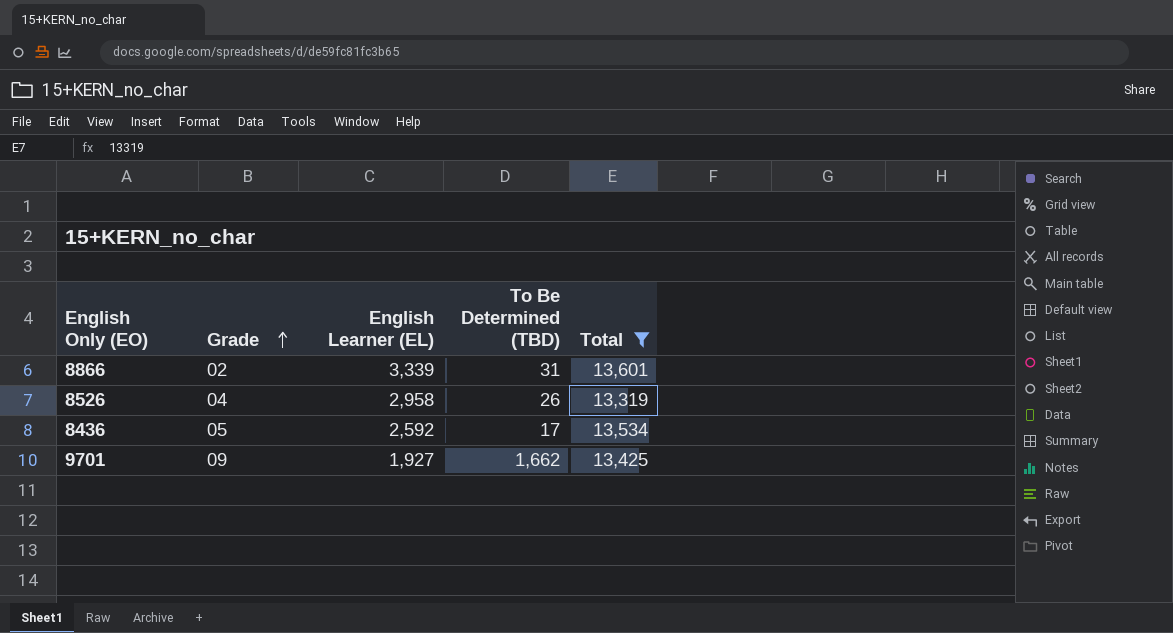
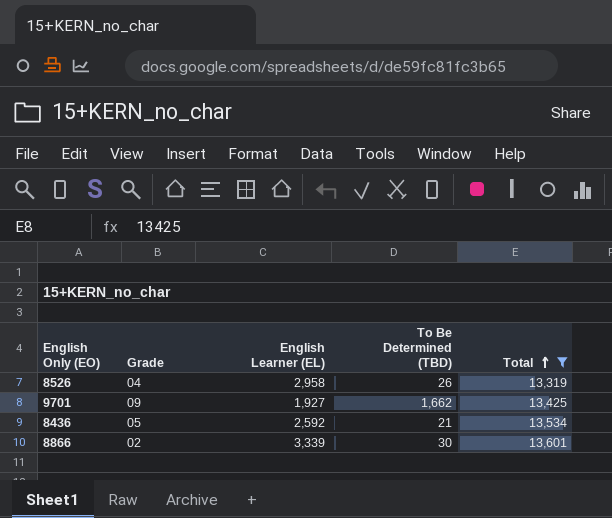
row order: Grade ascending -> Total ascending
8436 | To Be Determined (TBD): 17 -> 21
8866 | To Be Determined (TBD): 31 -> 30

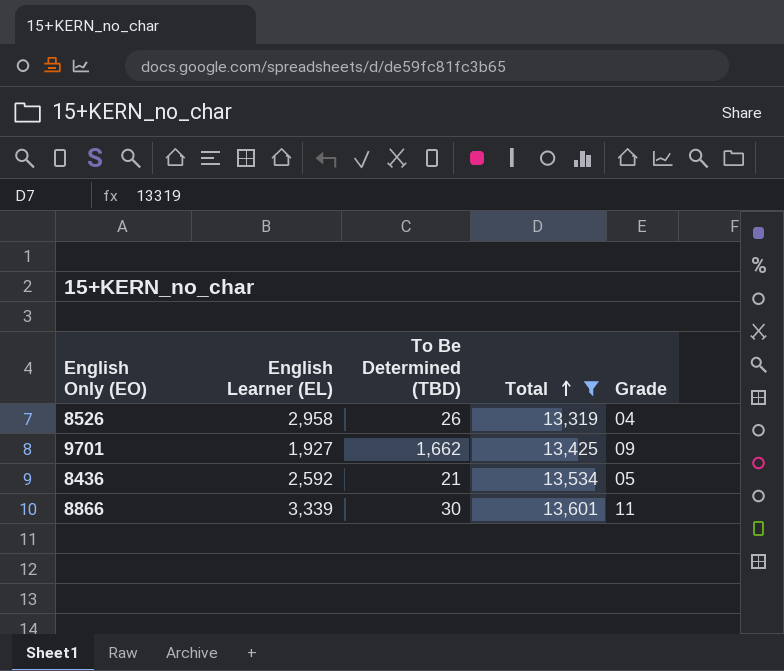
column Grade | position: 2 -> 5
8866 | Grade: 02 -> 11

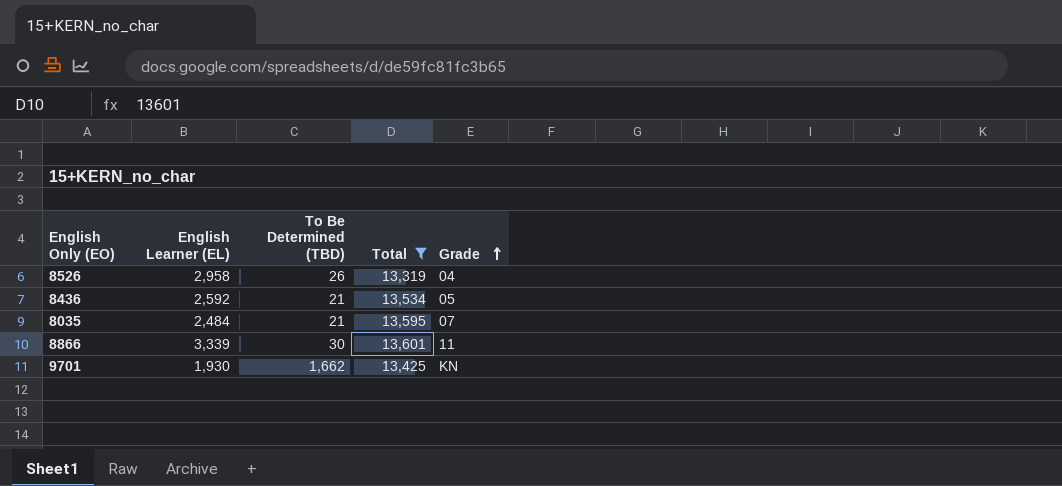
row order: Total ascending -> Grade ascending
row 8035: none -> 2,484 | 21 | 13,595 | 07
9701 | English Learner (EL): 1,927 -> 1,930
9701 | Grade: 09 -> KN

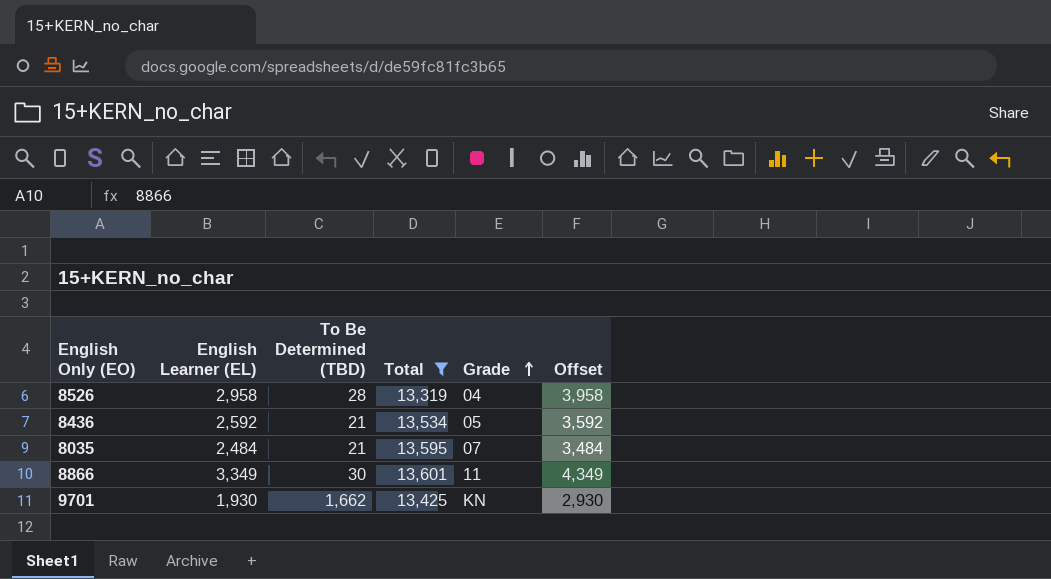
column Offset | formula: none -> [English Learner (EL)] + 1000
8526 | To Be Determined (TBD): 26 -> 28
8866 | English Learner (EL): 3,339 -> 3,349

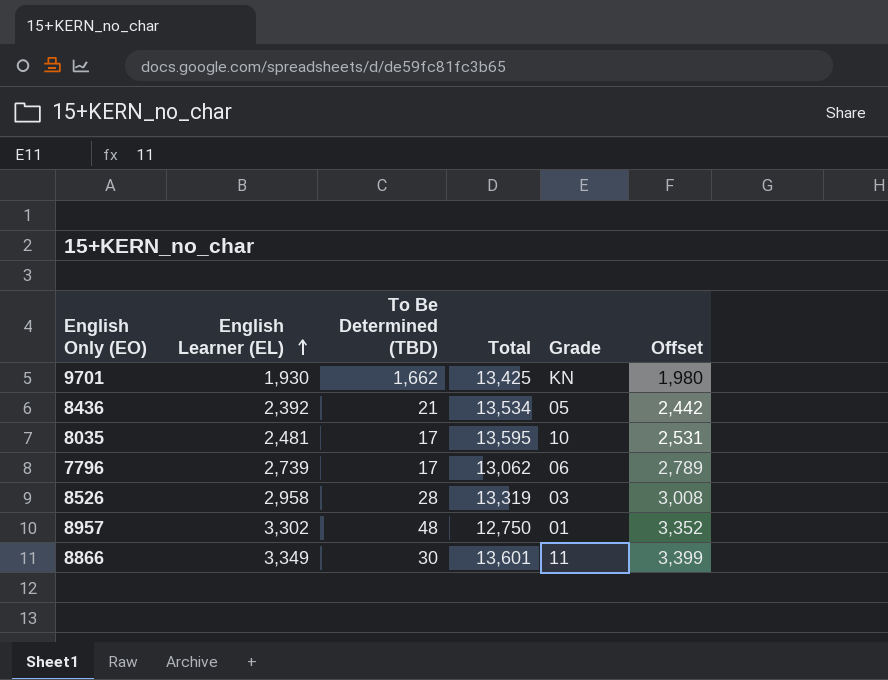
filter: Total >= 13,319 -> none
row order: Grade ascending -> English Learner (EL) ascending
column Offset | formula: [English Learner (EL)] + 1000 -> [English Learner (EL)] + 50
8436 | English Learner (EL): 2,592 -> 2,392
8035 | English Learner (EL): 2,484 -> 2,481
8035 | To Be Determined (TBD): 21 -> 17
8035 | Grade: 07 -> 10
8526 | Grade: 04 -> 03

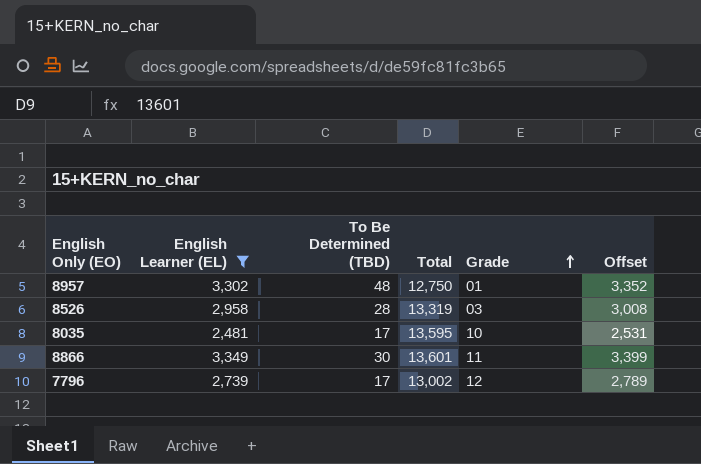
filter: none -> English Learner (EL) >= 2,481
row order: English Learner (EL) ascending -> Grade ascending
7796 | Total: 13,062 -> 13,002
7796 | Grade: 06 -> 12

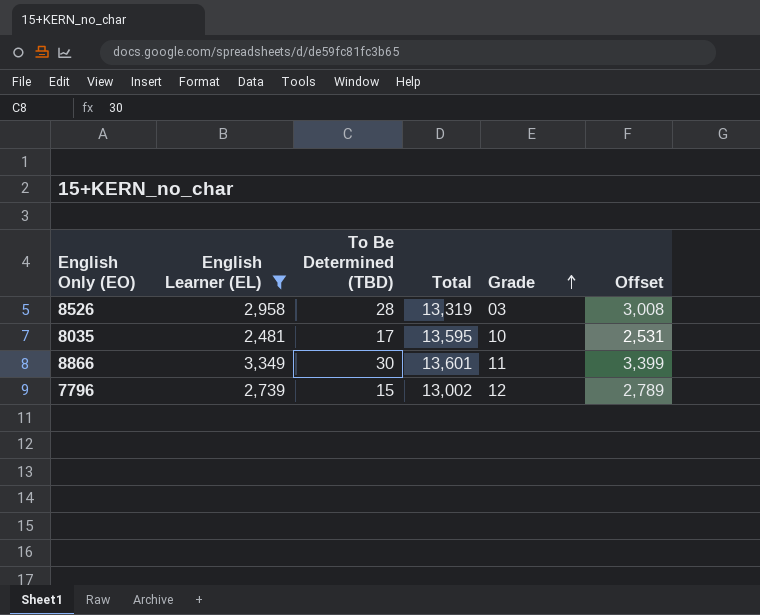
row 8957: 3,302 | 48 | 12,750 | 01 | 3,352 -> none
7796 | To Be Determined (TBD): 17 -> 15

